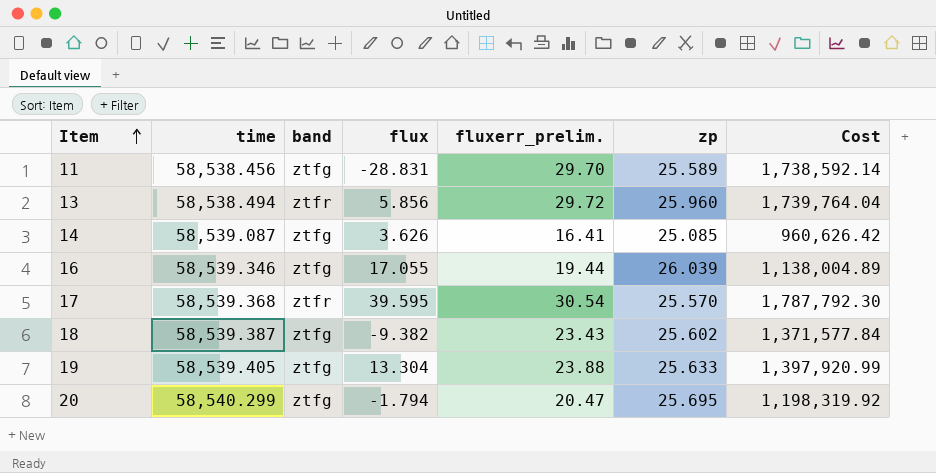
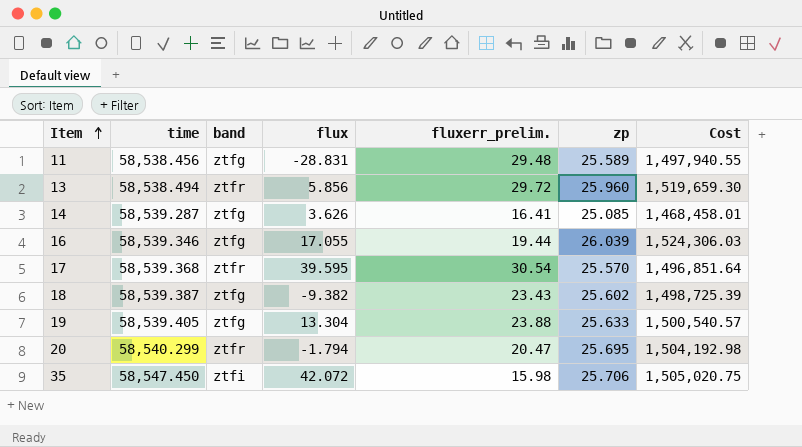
column Cost | formula: [time] * [fluxerr_prelim.] -> [time] * [zp]
11 | fluxerr_prelim.: 29.70 -> 29.48
14 | time: 58,539.087 -> 58,539.287
20 | band: ztfg -> ztfr
row 35: none -> 58,547.450 | ztfi | 42.072 | 15.98 | 25.706 | 1,505,020.75

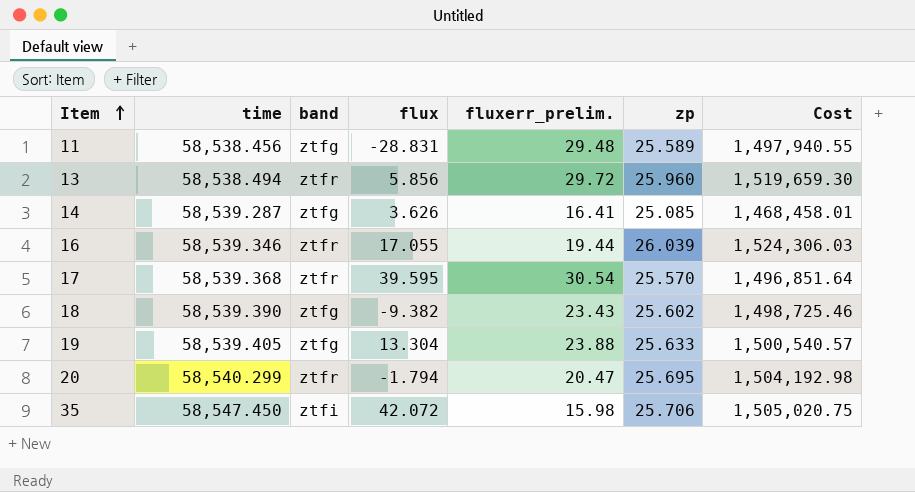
16 | band: ztfg -> ztfr
18 | time: 58,539.387 -> 58,539.390
18 | Cost: 1,498,725.39 -> 1,498,725.46

